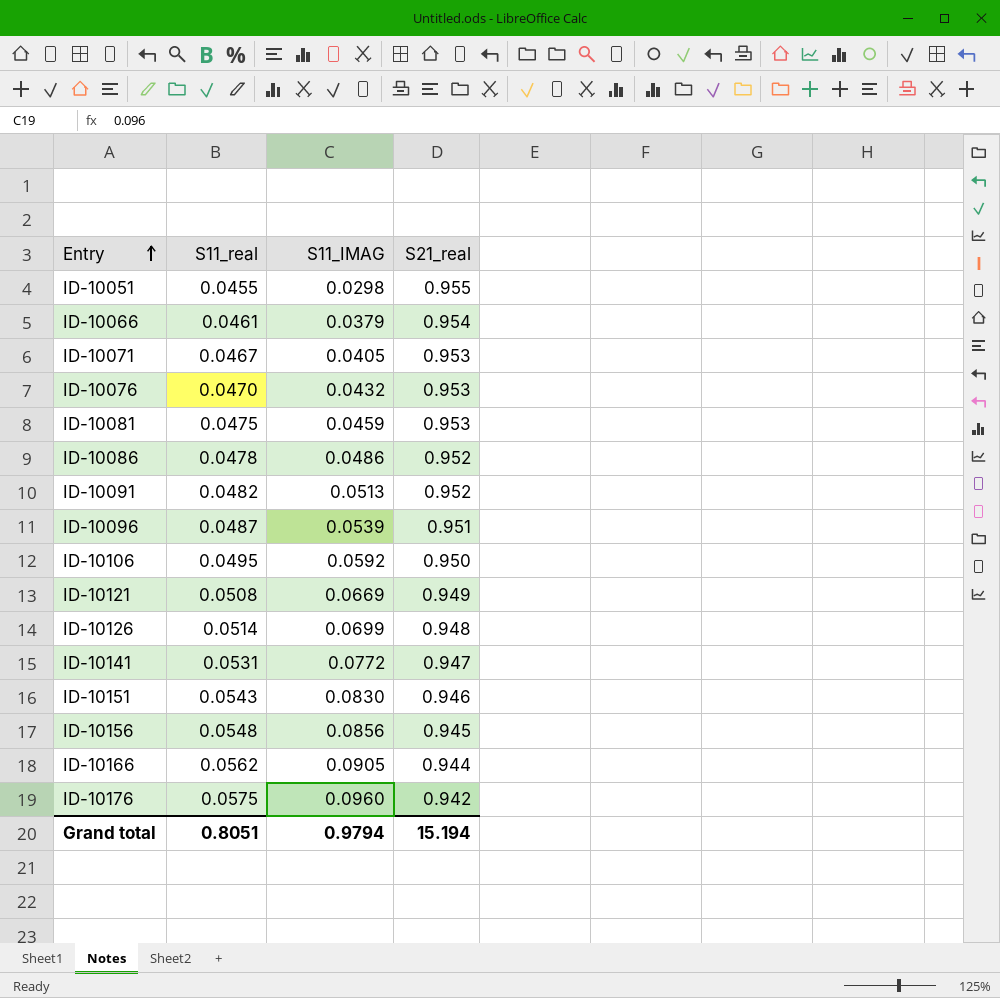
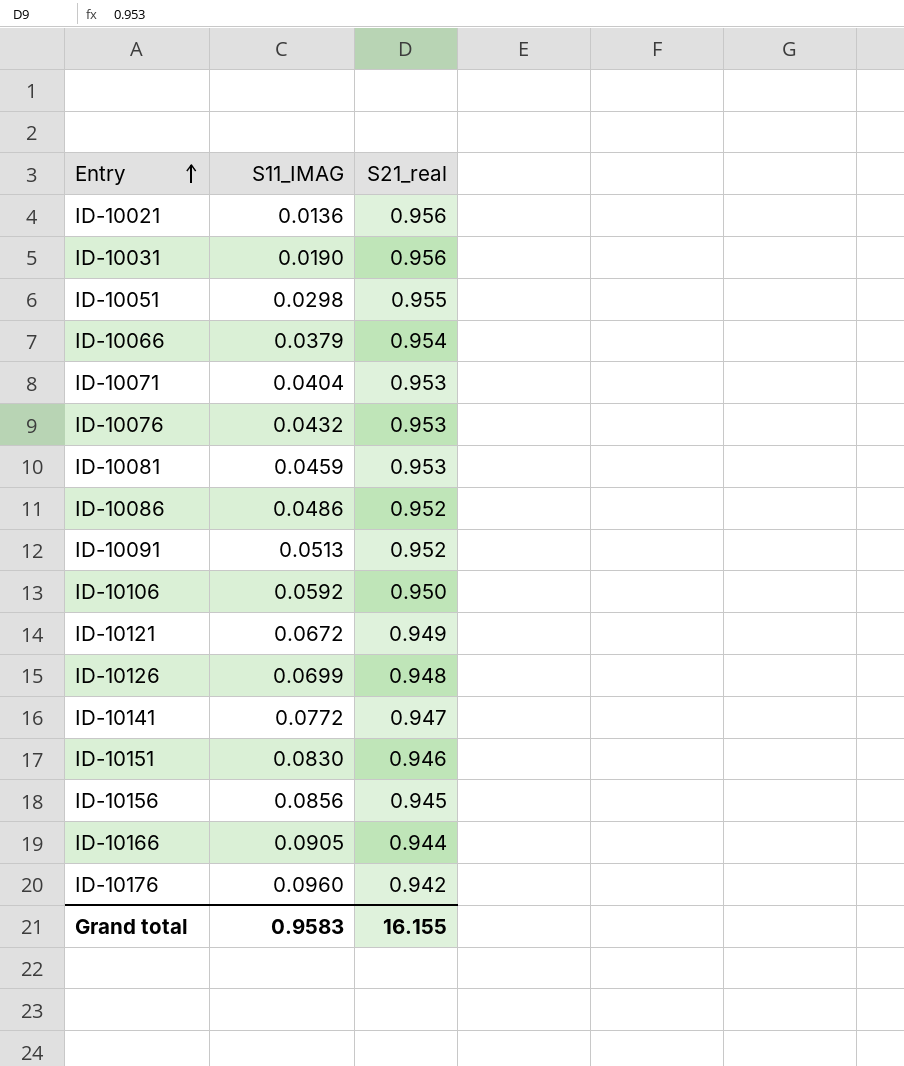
column S11_real | position: 2 -> none
row ID-10096: 0.0487 | 0.0539 | 0.951 -> none
row ID-10021: none -> 0.0136 | 0.956
row ID-10031: none -> 0.0190 | 0.956
ID-10071 | S11_IMAG: 0.0405 -> 0.0404
ID-10121 | S11_IMAG: 0.0669 -> 0.0672
Grand total | S11_IMAG: 0.9794 -> 0.9583
Grand total | S21_real: 15.194 -> 16.155

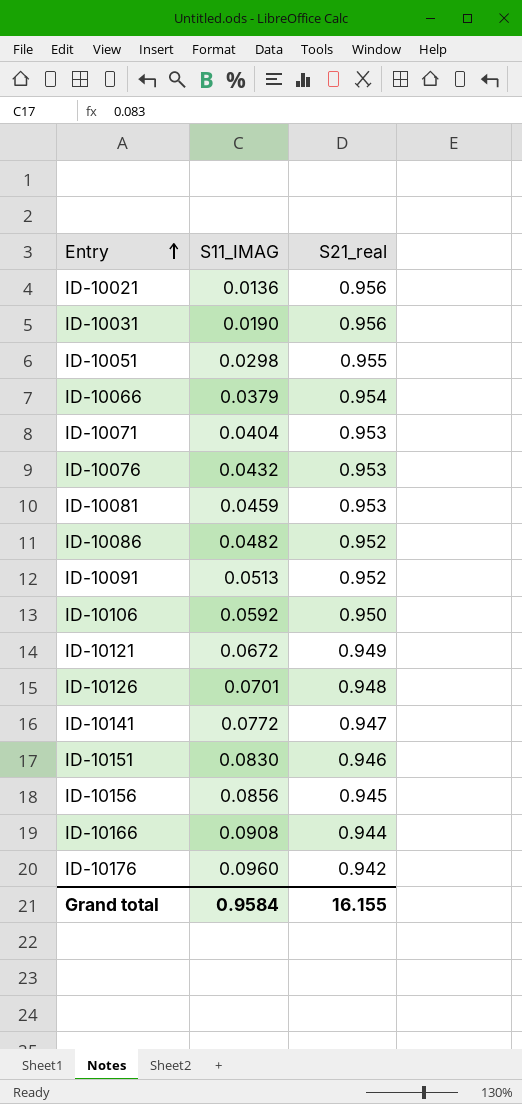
ID-10086 | S11_IMAG: 0.0486 -> 0.0482
ID-10126 | S11_IMAG: 0.0699 -> 0.0701
ID-10166 | S11_IMAG: 0.0905 -> 0.0908
Grand total | S11_IMAG: 0.9583 -> 0.9584

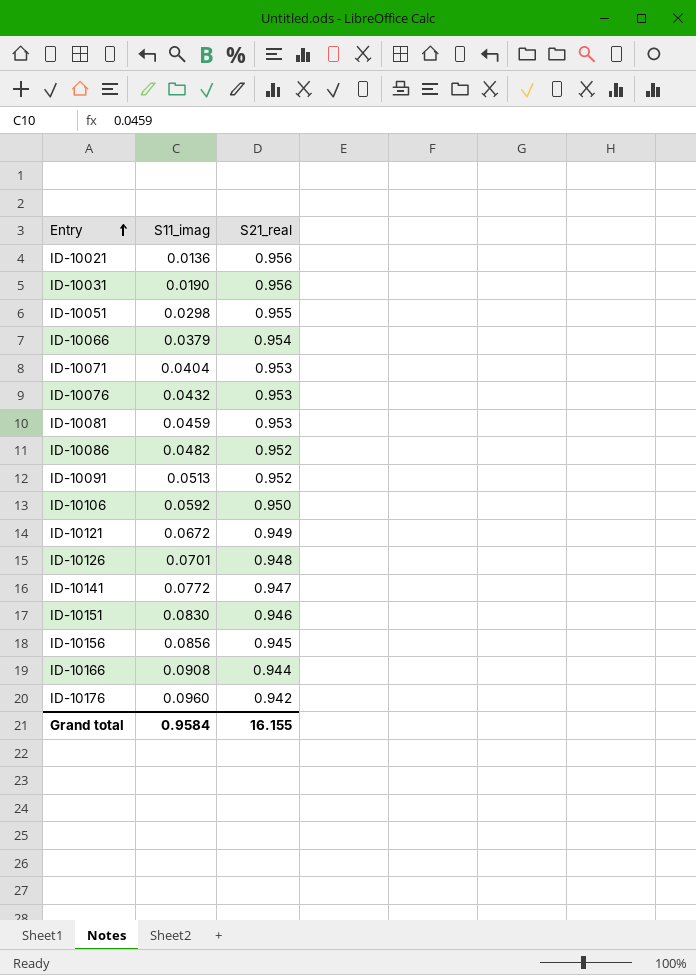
column name: S11_IMAG -> S11_imag

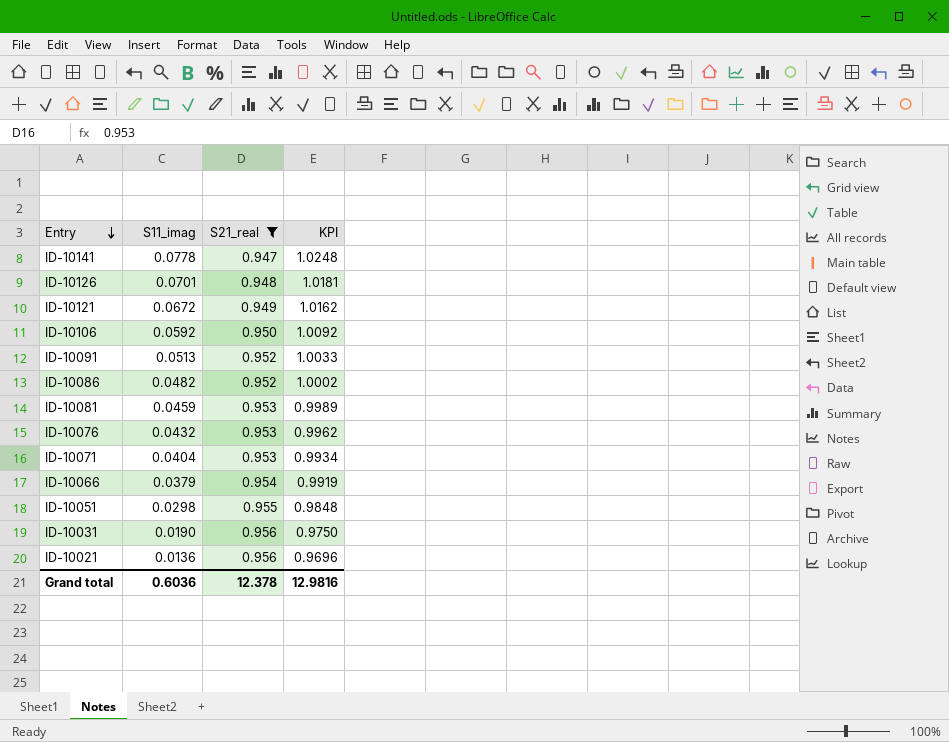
filter: none -> S21_real >= 0.947
row order: Entry ascending -> Entry descending
column KPI | formula: none -> [S11_imag] + [S21_real]
ID-10141 | S11_imag: 0.0772 -> 0.0778
Grand total | S11_imag: 0.9584 -> 0.6036
Grand total | S21_real: 16.155 -> 12.378

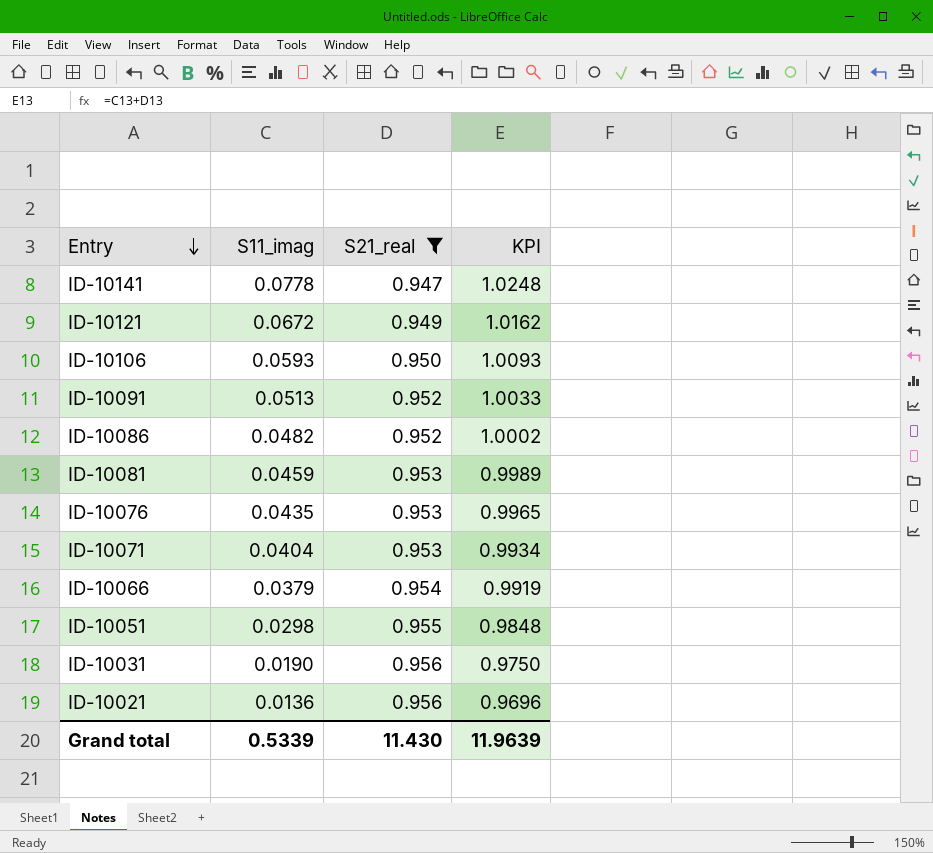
row ID-10126: 0.0701 | 0.948 | 1.0181 -> none
ID-10106 | S11_imag: 0.0592 -> 0.0593
ID-10106 | KPI: 1.0092 -> 1.0093
ID-10076 | S11_imag: 0.0432 -> 0.0435
ID-10076 | KPI: 0.9962 -> 0.9965
Grand total | S11_imag: 0.6036 -> 0.5339
Grand total | S21_real: 12.378 -> 11.430
Grand total | KPI: 12.9816 -> 11.9639

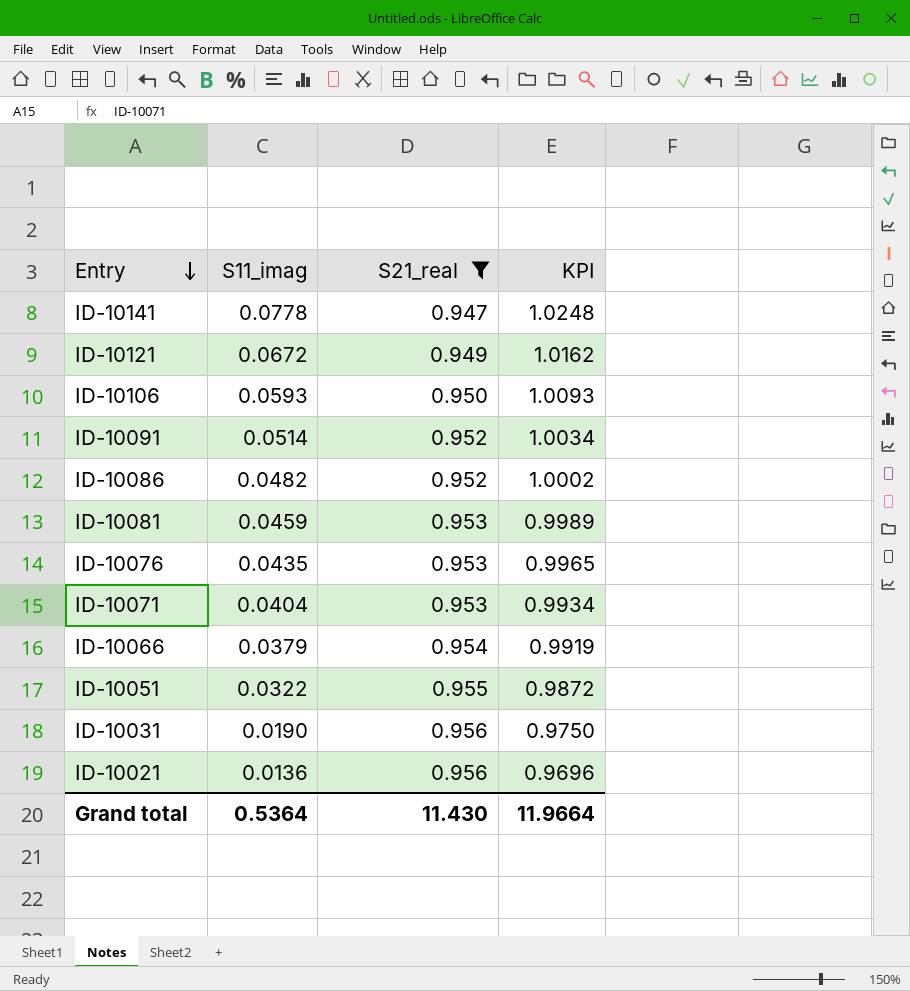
ID-10091 | S11_imag: 0.0513 -> 0.0514
ID-10091 | KPI: 1.0033 -> 1.0034
ID-10051 | S11_imag: 0.0298 -> 0.0322
ID-10051 | KPI: 0.9848 -> 0.9872
Grand total | S11_imag: 0.5339 -> 0.5364
Grand total | KPI: 11.9639 -> 11.9664

